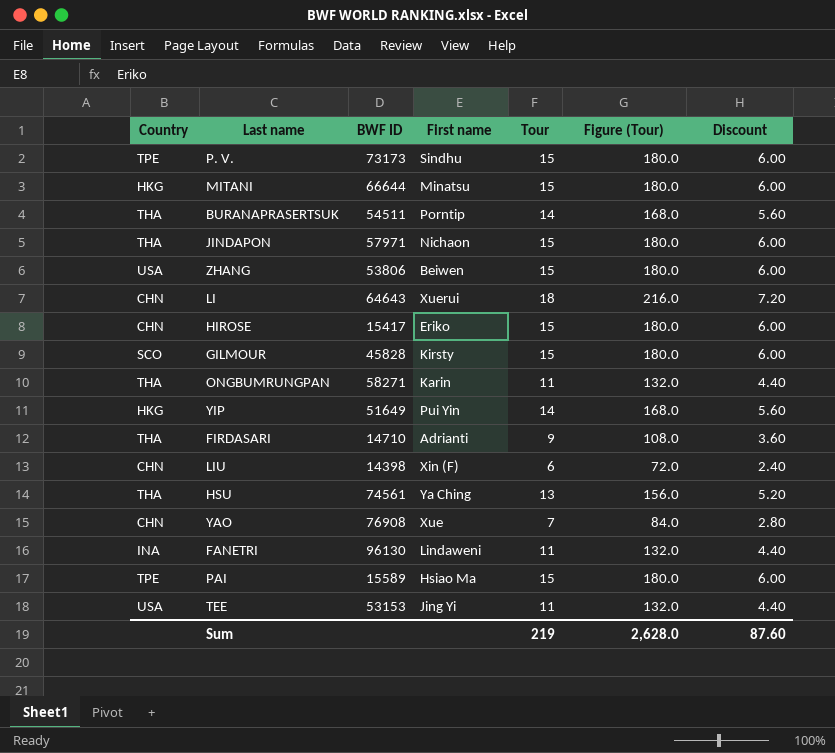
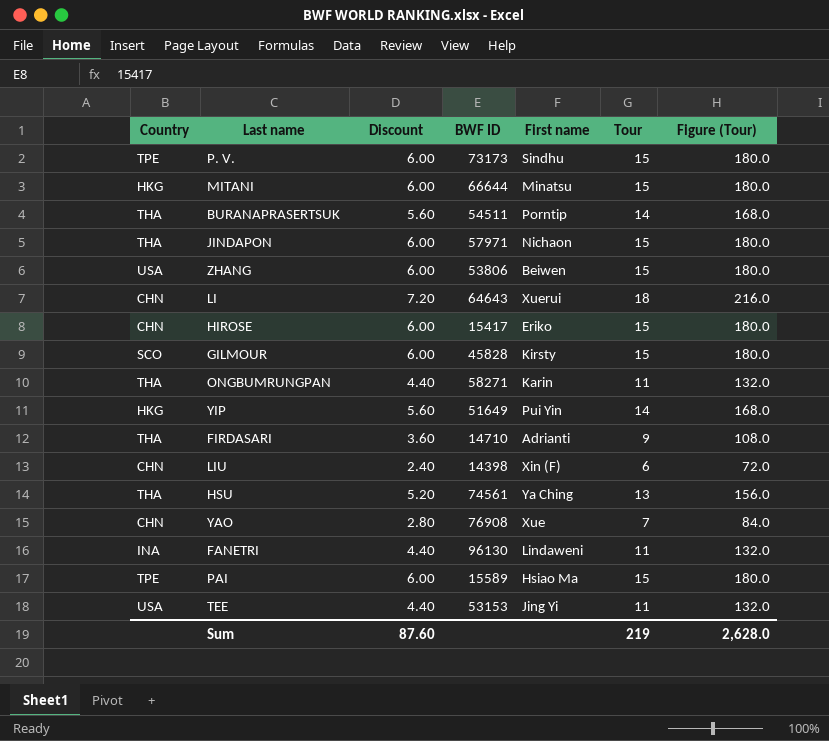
column Discount | position: 7 -> 3

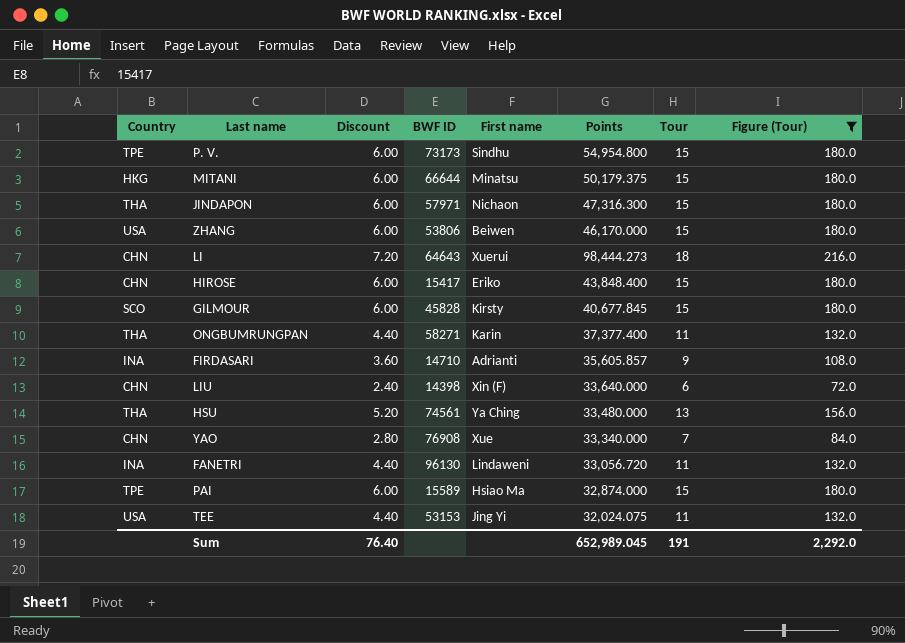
filter: none -> Figure (Tour) != 168.0
column Points | position: none -> 6
FIRDASARI | Country: THA -> INA
Sum | Discount: 87.60 -> 76.40
Sum | Tour: 219 -> 191
Sum | Figure (Tour): 2,628.0 -> 2,292.0

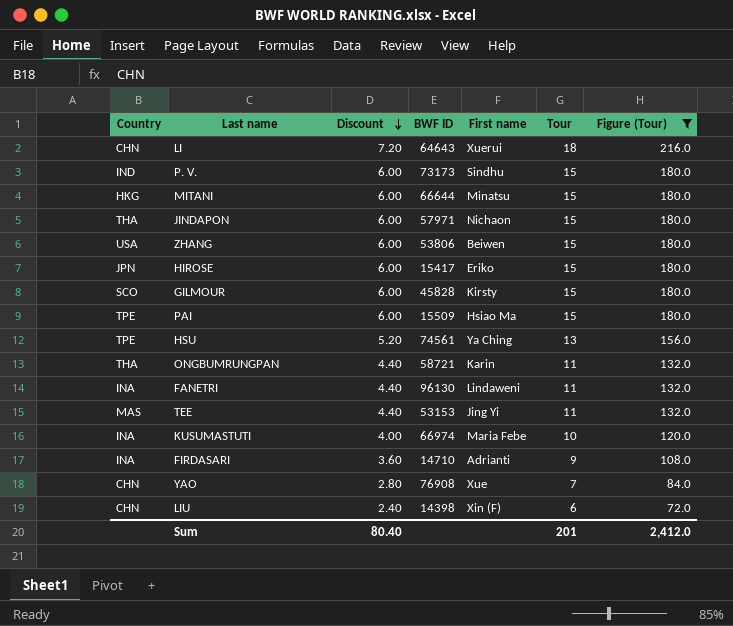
row order: none -> Discount descending
column Points | position: 6 -> none
P. V. | Country: TPE -> IND
HIROSE | Country: CHN -> JPN
PAI | BWF ID: 15589 -> 15509
HSU | Country: THA -> TPE
ONGBUMRUNGPAN | BWF ID: 58271 -> 58721
TEE | Country: USA -> MAS
row KUSUMASTUTI: none -> INA | 4.00 | 66974 | Maria Febe | 10 | 120.0
Sum | Discount: 76.40 -> 80.40
Sum | Tour: 191 -> 201
Sum | Figure (Tour): 2,292.0 -> 2,412.0

